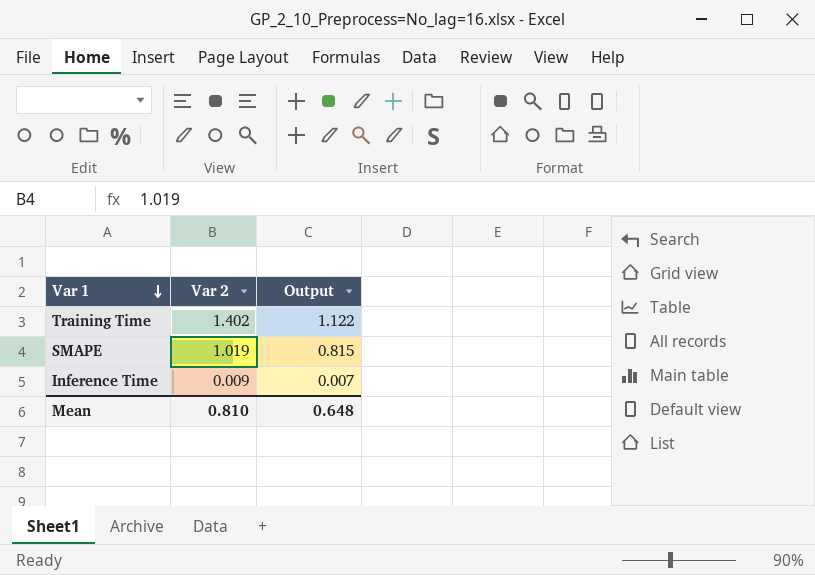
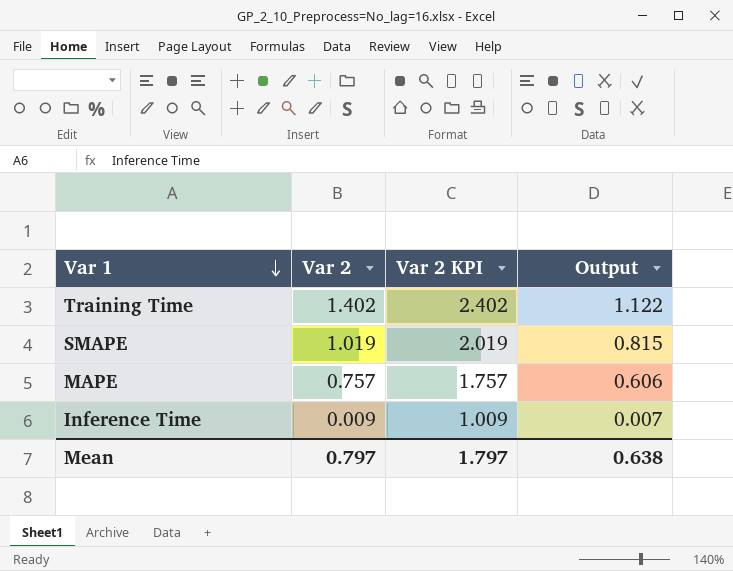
column Var 2 KPI | formula: none -> [Var 2] + 1
row MAPE: none -> 0.757 | 1.757 | 0.606
Mean | Var 2: 0.810 -> 0.797
Mean | Output: 0.648 -> 0.638

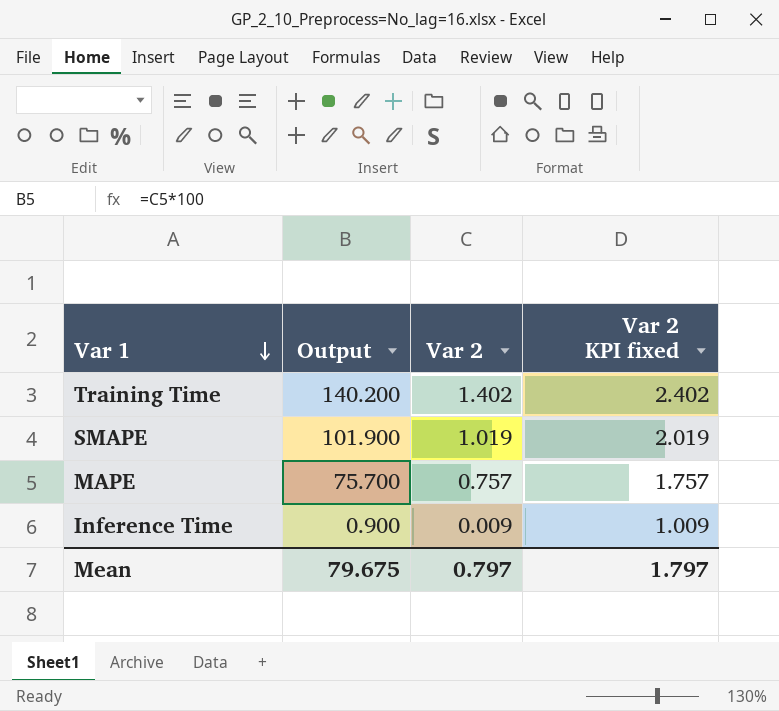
column Output | formula: [Var 2] * 0.8 -> [Var 2] * 100
column Output | position: 4 -> 2
column name: Var 2 KPI -> Var 2 KPI fixed
Mean | Output: 0.638 -> 79.675

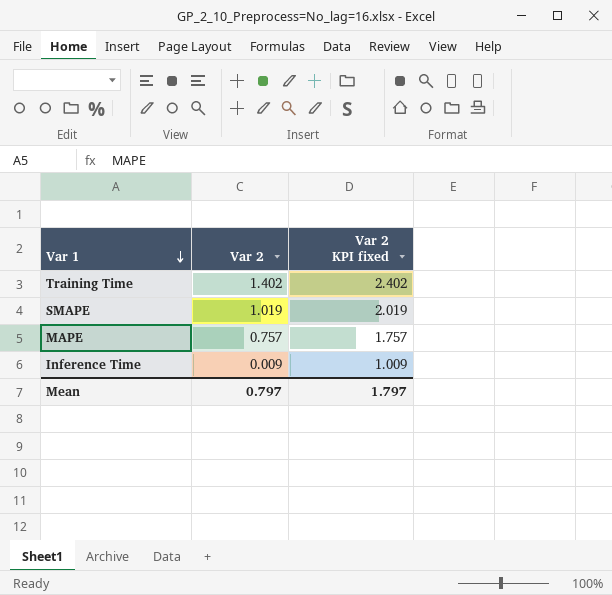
column Output | formula: [Var 2] * 100 -> none

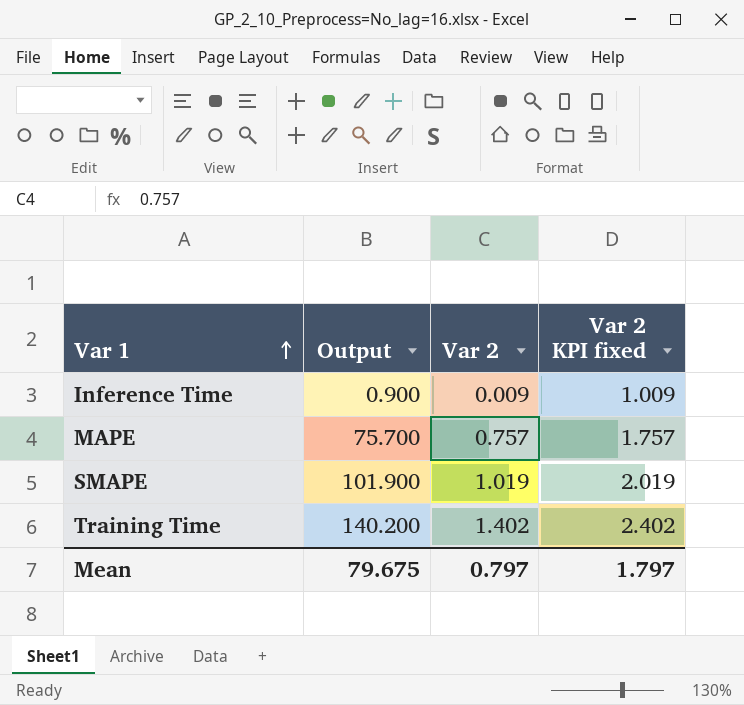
row order: Var 1 descending -> Var 1 ascending
column Output | formula: none -> [Var 2] * 100

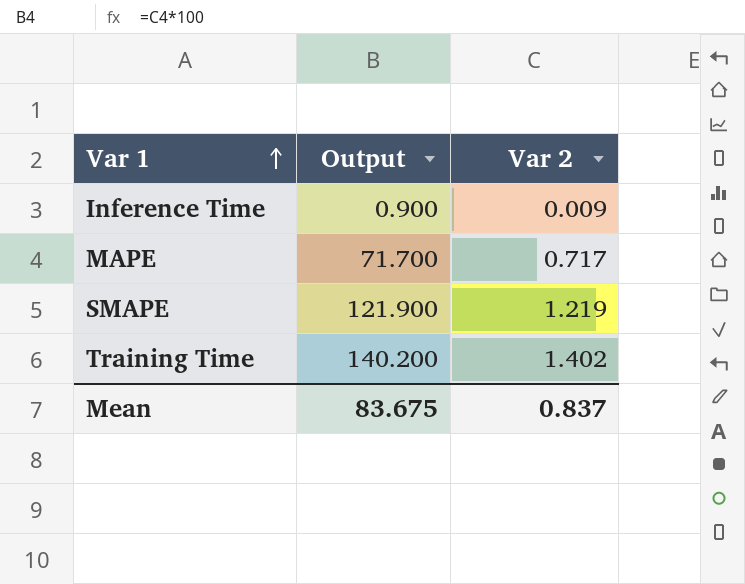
column Var 2 KPI fixed | formula: [Var 2] + 1 -> none
MAPE | Output: 75.700 -> 71.700
MAPE | Var 2: 0.757 -> 0.717
SMAPE | Output: 101.900 -> 121.900
SMAPE | Var 2: 1.019 -> 1.219
Mean | Output: 79.675 -> 83.675
Mean | Var 2: 0.797 -> 0.837

